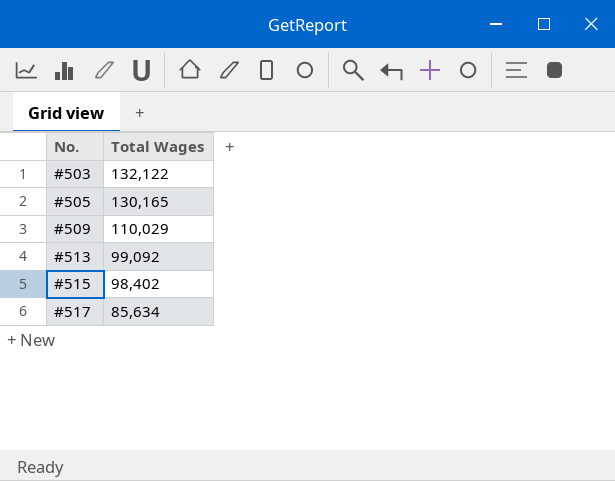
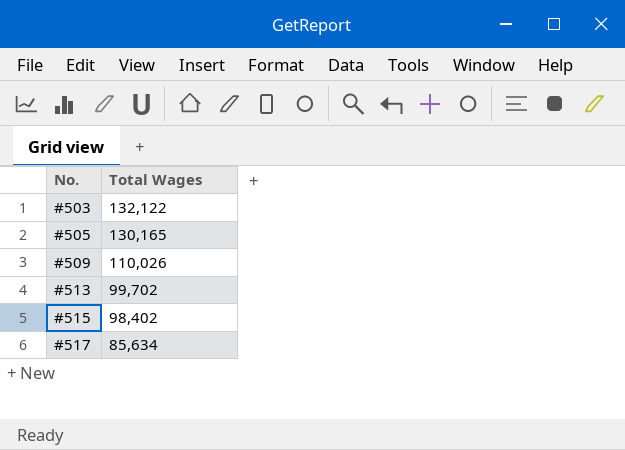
#509 | Total Wages: 110,029 -> 110,026
#513 | Total Wages: 99,092 -> 99,702

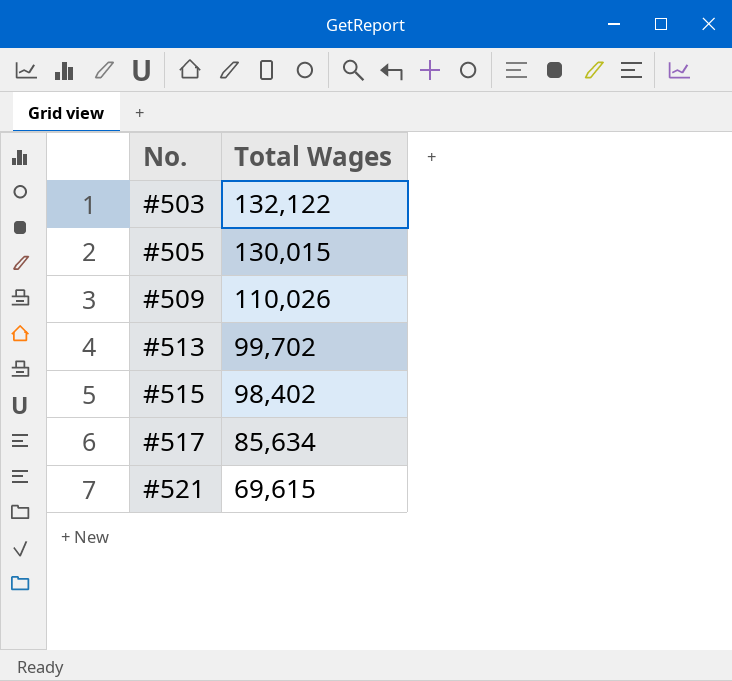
#505 | Total Wages: 130,165 -> 130,015
row #521: none -> 69,615

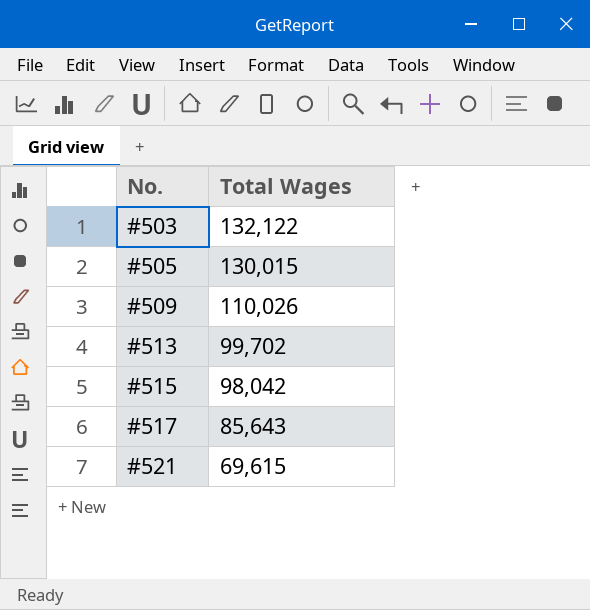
#515 | Total Wages: 98,402 -> 98,042
#517 | Total Wages: 85,634 -> 85,643

